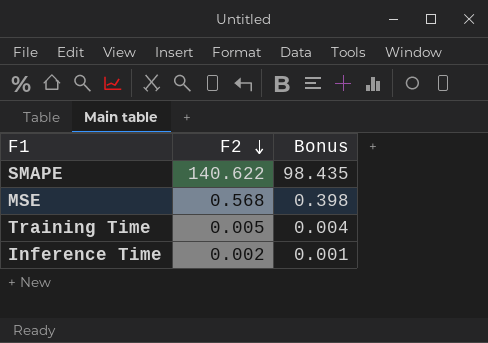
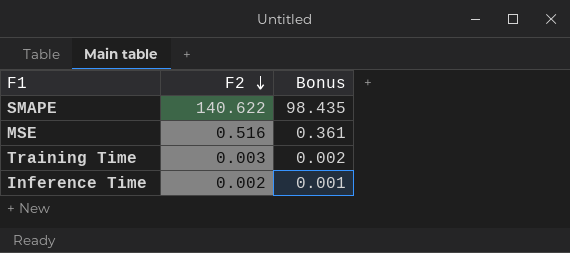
MSE | F2: 0.568 -> 0.516
MSE | Bonus: 0.398 -> 0.361
Training Time | F2: 0.005 -> 0.003
Training Time | Bonus: 0.004 -> 0.002

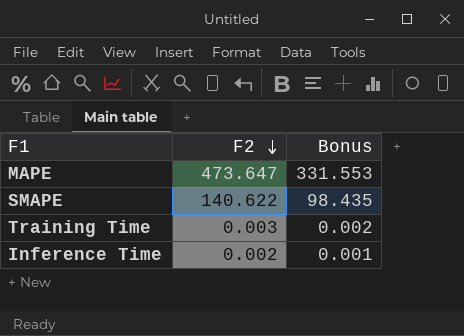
row MSE: 0.516 | 0.361 -> none
row MAPE: none -> 473.647 | 331.553

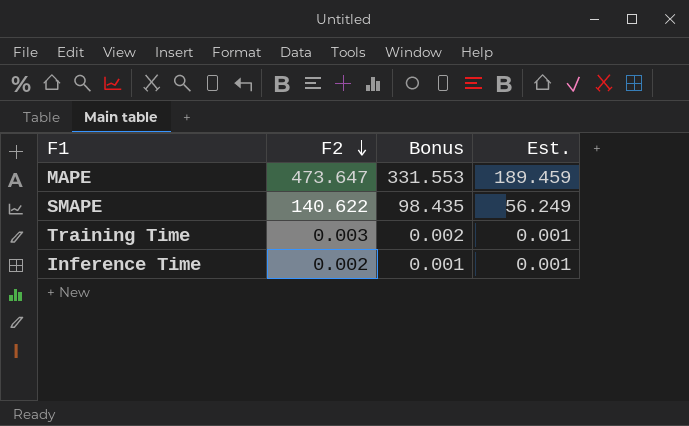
column Est. | formula: none -> [F2] * 0.4

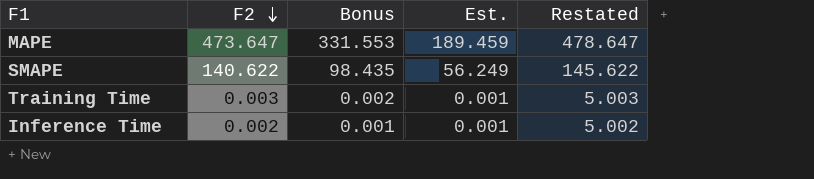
column Restated | formula: none -> [F2] + 5

